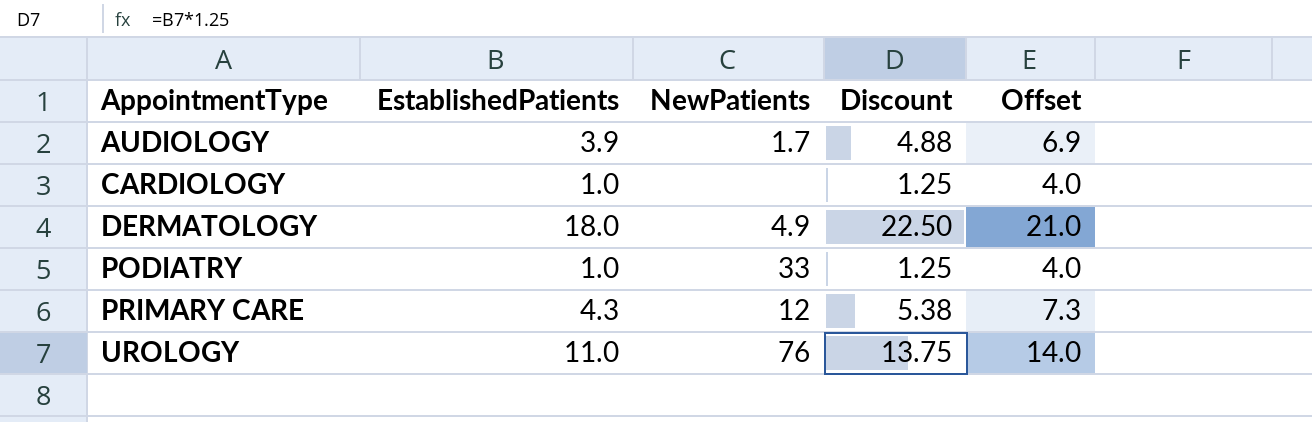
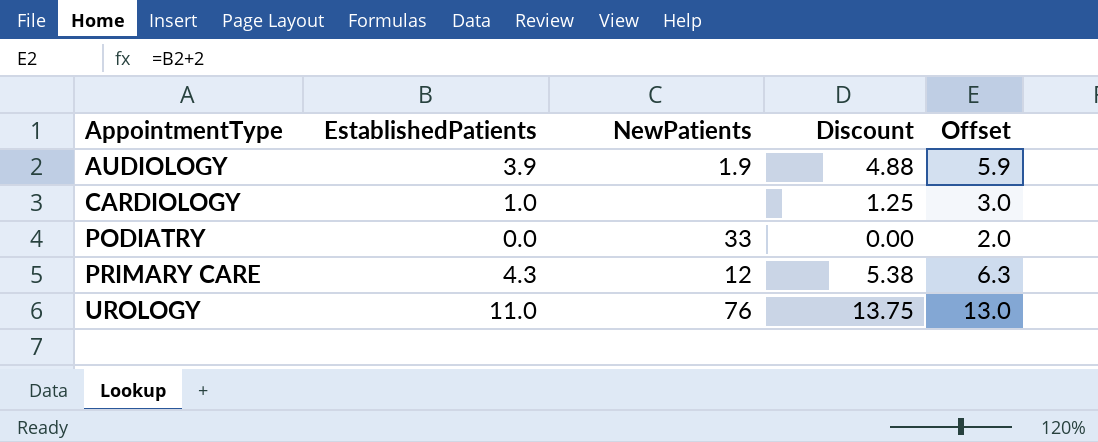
column Offset | formula: [EstablishedPatients] + 3 -> [EstablishedPatients] + 2
row DERMATOLOGY: 18.0 | 4.9 | 22.50 | 21.0 -> none
AUDIOLOGY | NewPatients: 1.7 -> 1.9
PODIATRY | EstablishedPatients: 1.0 -> 0.0
PODIATRY | Discount: 1.25 -> 0.00

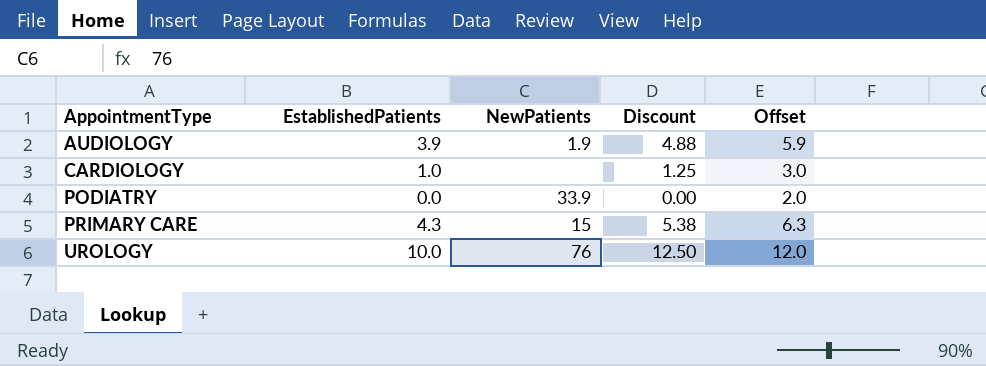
PODIATRY | NewPatients: 33 -> 33.9
PRIMARY CARE | NewPatients: 12 -> 15
UROLOGY | EstablishedPatients: 11.0 -> 10.0
UROLOGY | Discount: 13.75 -> 12.50
UROLOGY | Offset: 13.0 -> 12.0

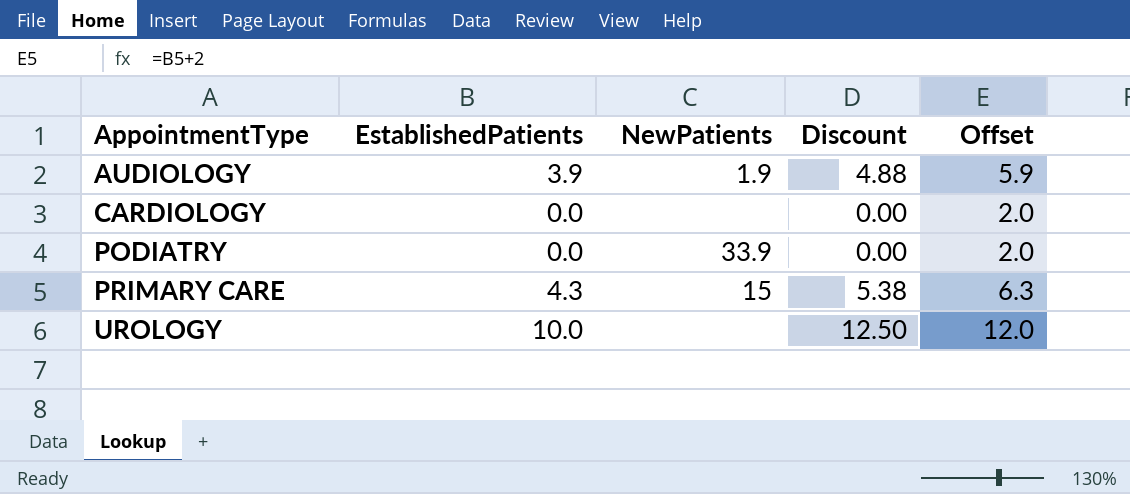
CARDIOLOGY | EstablishedPatients: 1.0 -> 0.0
CARDIOLOGY | Discount: 1.25 -> 0.00
CARDIOLOGY | Offset: 3.0 -> 2.0
UROLOGY | NewPatients: 76 -> none

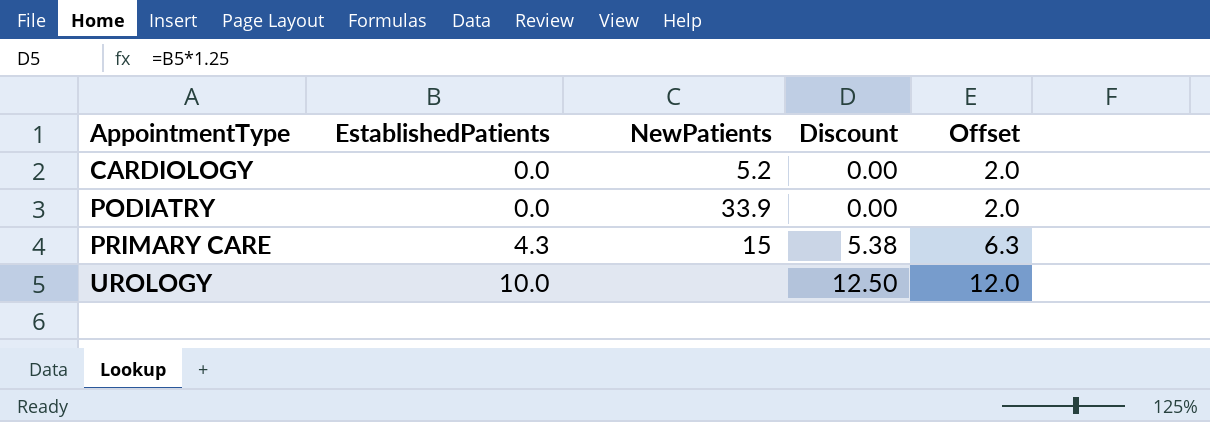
row AUDIOLOGY: 3.9 | 1.9 | 4.88 | 5.9 -> none
CARDIOLOGY | NewPatients: none -> 5.2

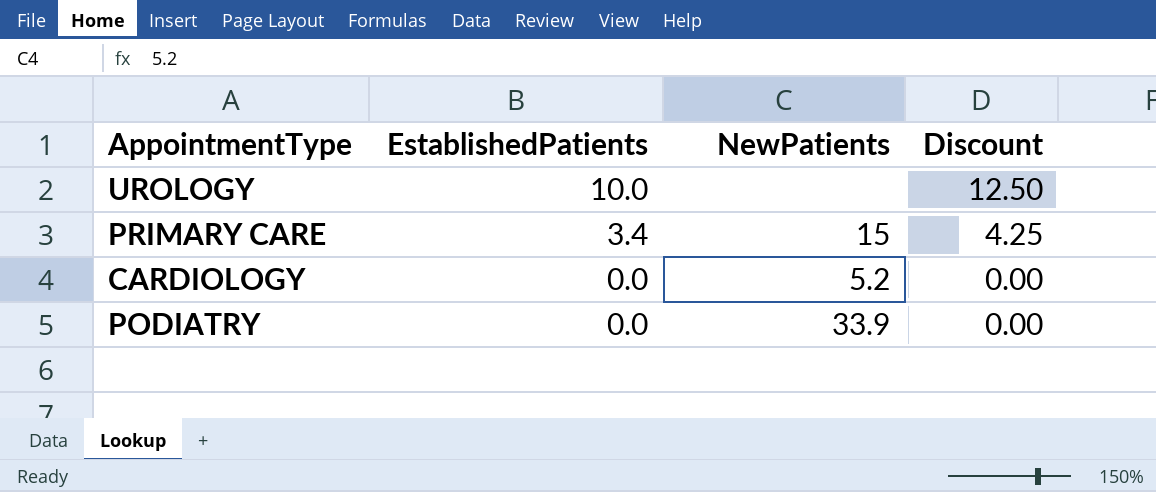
row order: AppointmentType ascending -> EstablishedPatients descending
column Offset | formula: [EstablishedPatients] + 2 -> none
PRIMARY CARE | EstablishedPatients: 4.3 -> 3.4
PRIMARY CARE | Discount: 5.38 -> 4.25

